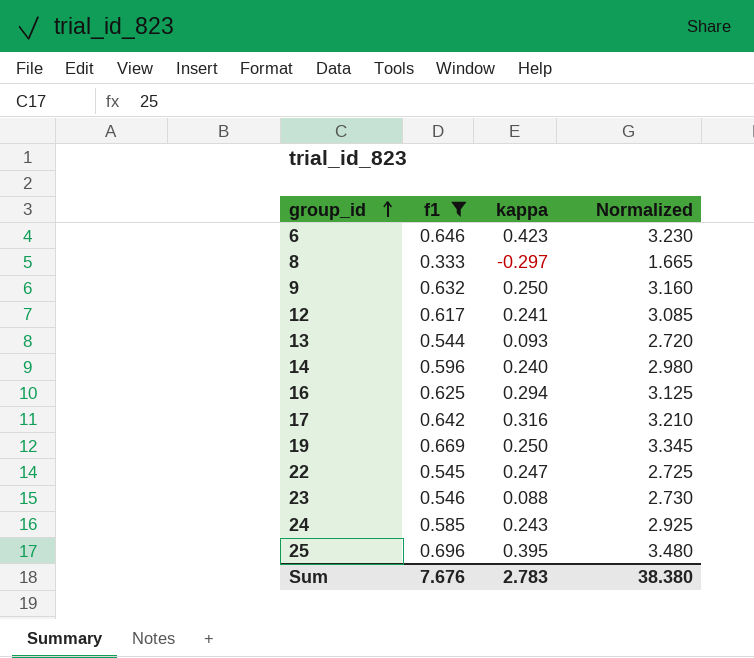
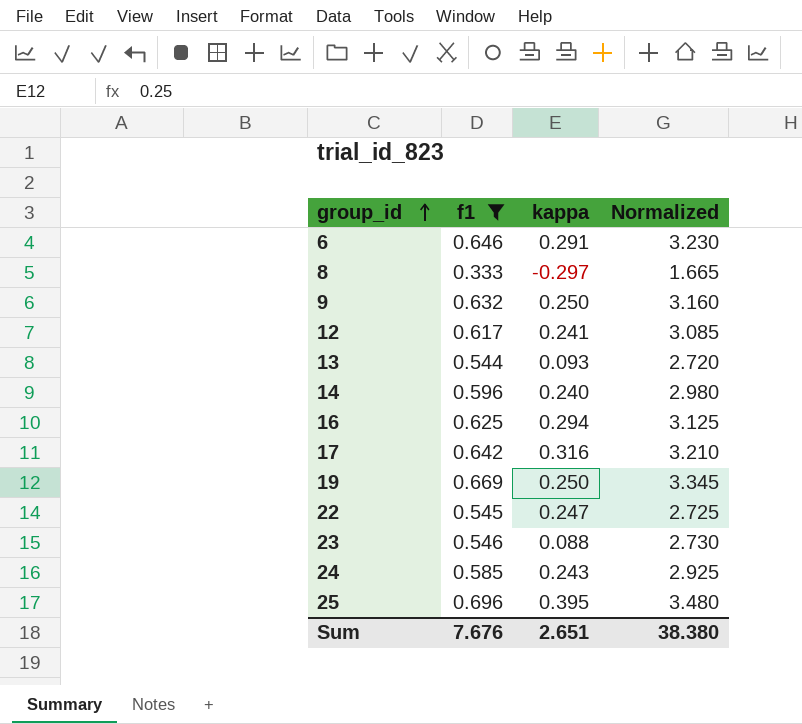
6 | kappa: 0.423 -> 0.291
Sum | kappa: 2.783 -> 2.651

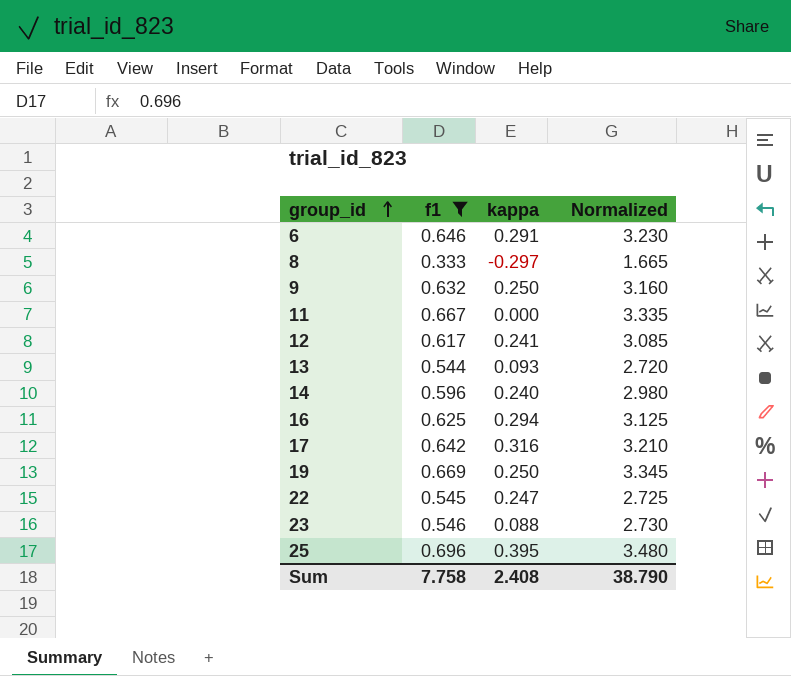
row 24: 0.585 | 0.243 | 2.925 -> none
row 11: none -> 0.667 | 0.000 | 3.335
Sum | f1: 7.676 -> 7.758
Sum | kappa: 2.651 -> 2.408
Sum | Normalized: 38.380 -> 38.790

